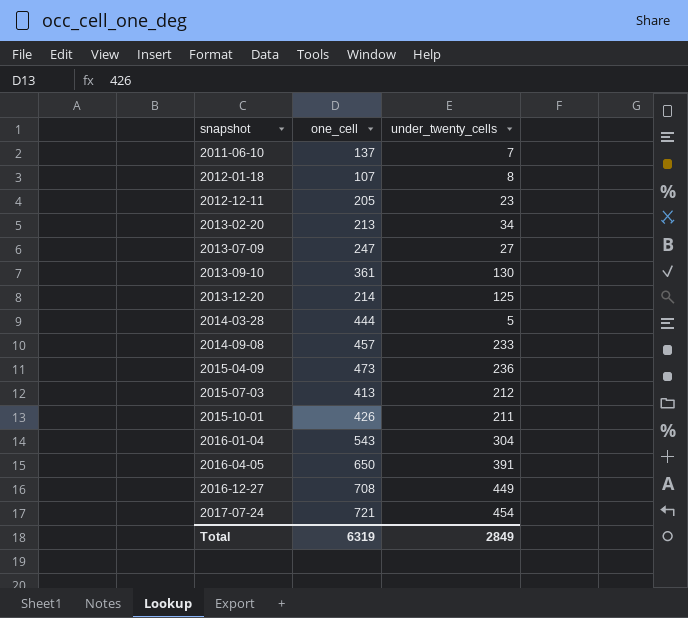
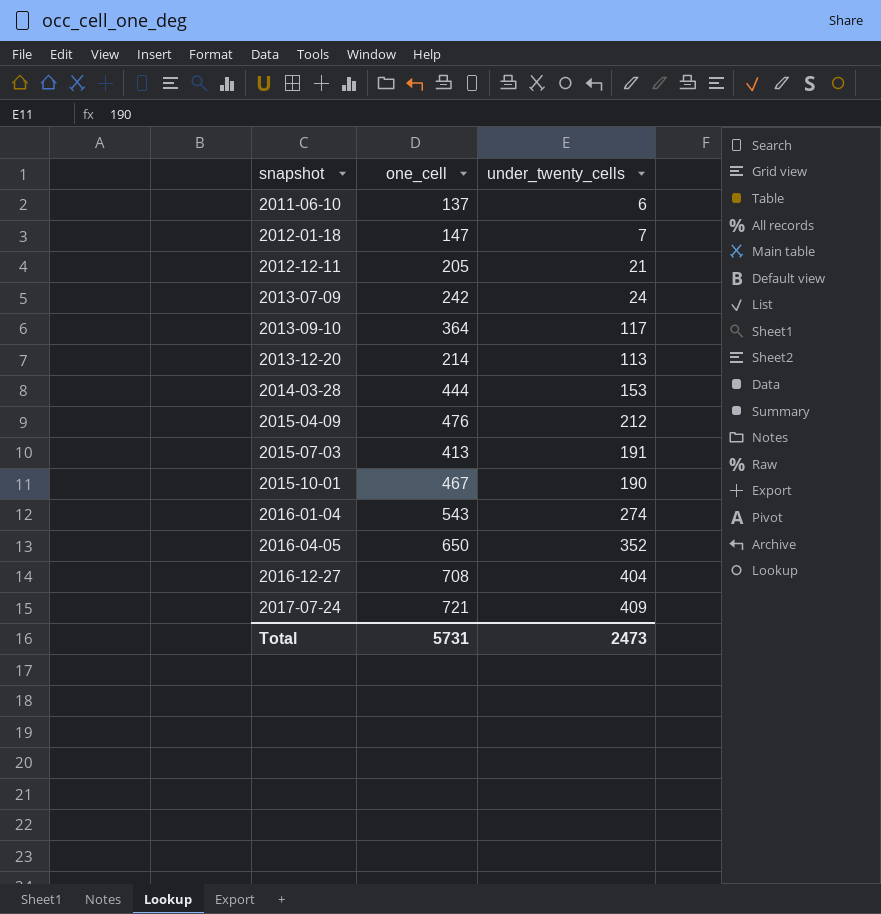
row 2013-02-20: 213 | 34 -> none
row 2014-09-08: 457 | 233 -> none
2011-06-10 | under_twenty_cells: 7 -> 6
2012-01-18 | one_cell: 107 -> 147
2012-01-18 | under_twenty_cells: 8 -> 7
2012-12-11 | under_twenty_cells: 23 -> 21
2013-07-09 | one_cell: 247 -> 242
2013-07-09 | under_twenty_cells: 27 -> 24
2013-09-10 | one_cell: 361 -> 364
2013-09-10 | under_twenty_cells: 130 -> 117
2013-12-20 | under_twenty_cells: 125 -> 113
2014-03-28 | under_twenty_cells: 5 -> 153
2015-04-09 | one_cell: 473 -> 476
2015-04-09 | under_twenty_cells: 236 -> 212
2015-07-03 | under_twenty_cells: 212 -> 191
2015-10-01 | one_cell: 426 -> 467
2015-10-01 | under_twenty_cells: 211 -> 190
2016-01-04 | under_twenty_cells: 304 -> 274
2016-04-05 | under_twenty_cells: 391 -> 352
2016-12-27 | under_twenty_cells: 449 -> 404
2017-07-24 | under_twenty_cells: 454 -> 409
Total | one_cell: 6319 -> 5731
Total | under_twenty_cells: 2849 -> 2473

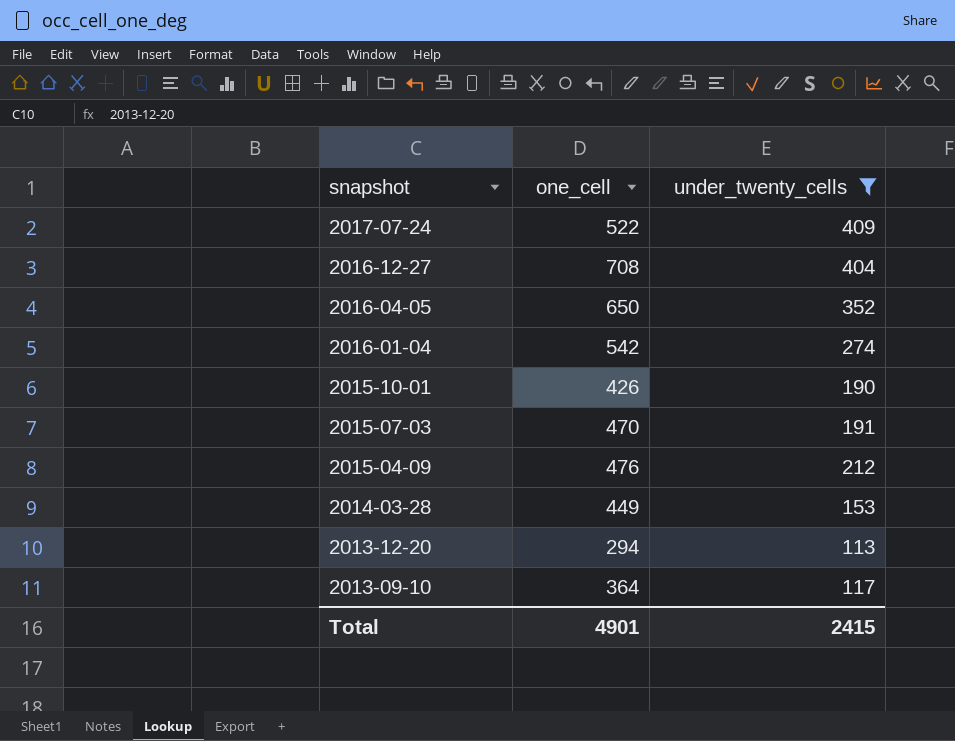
filter: none -> under_twenty_cells >= 113
row order: snapshot ascending -> snapshot descending
2017-07-24 | one_cell: 721 -> 522
2016-01-04 | one_cell: 543 -> 542
2015-10-01 | one_cell: 467 -> 426
2015-07-03 | one_cell: 413 -> 470
2014-03-28 | one_cell: 444 -> 449
2013-12-20 | one_cell: 214 -> 294
Total | one_cell: 5731 -> 4901
Total | under_twenty_cells: 2473 -> 2415

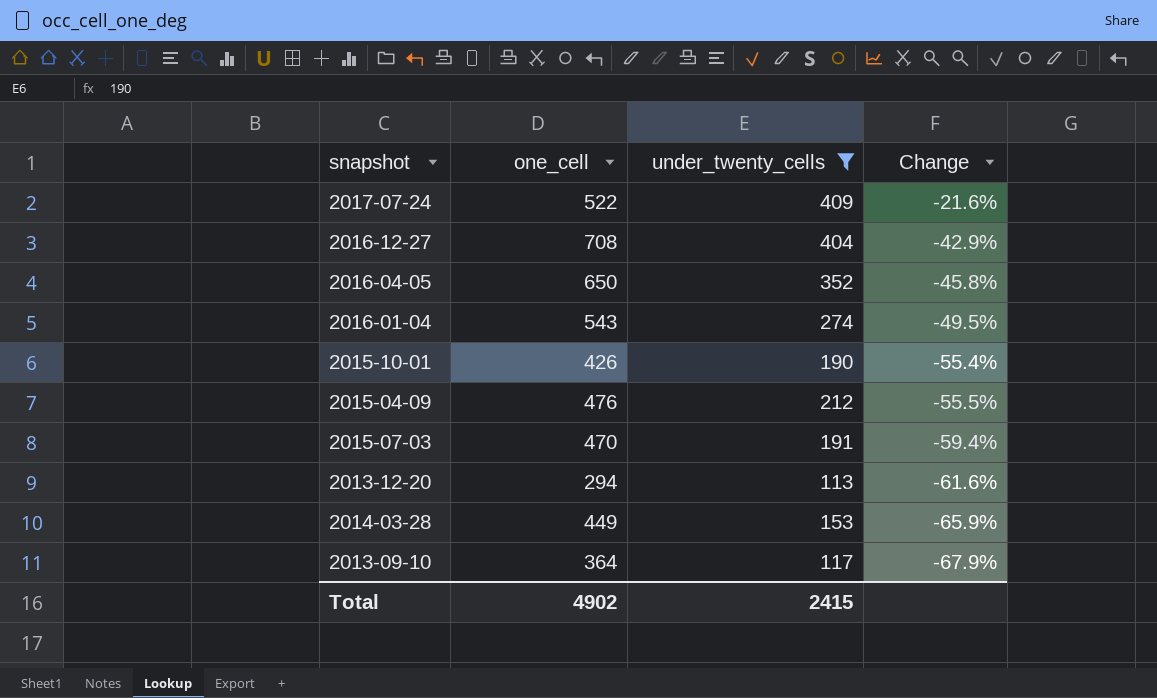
row order: snapshot descending -> Change descending
column Change | formula: none -> ([under_twenty_cells] - [one_cell]) / [one_cell]
2016-01-04 | one_cell: 542 -> 543
Total | one_cell: 4901 -> 4902

